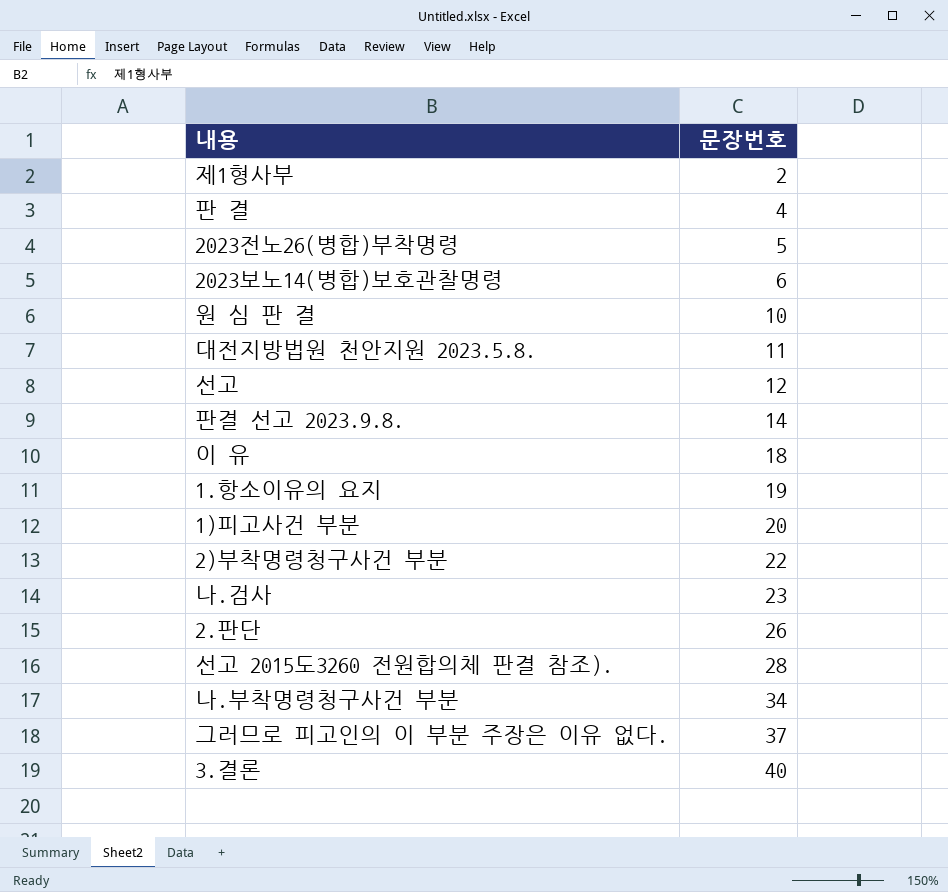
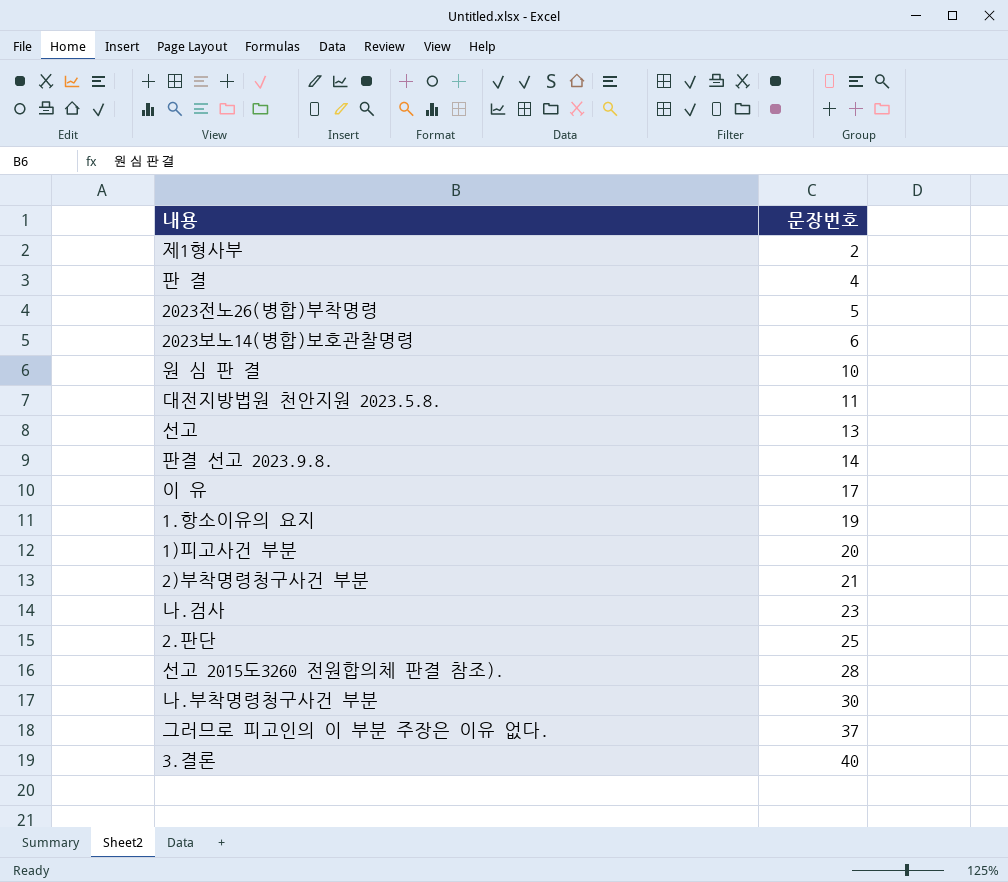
선고 | 문장번호: 12 -> 13
이 유 | 문장번호: 18 -> 17
2)부착명령청구사건 부분 | 문장번호: 22 -> 21
2.판단 | 문장번호: 26 -> 25
나.부착명령청구사건 부분 | 문장번호: 34 -> 30

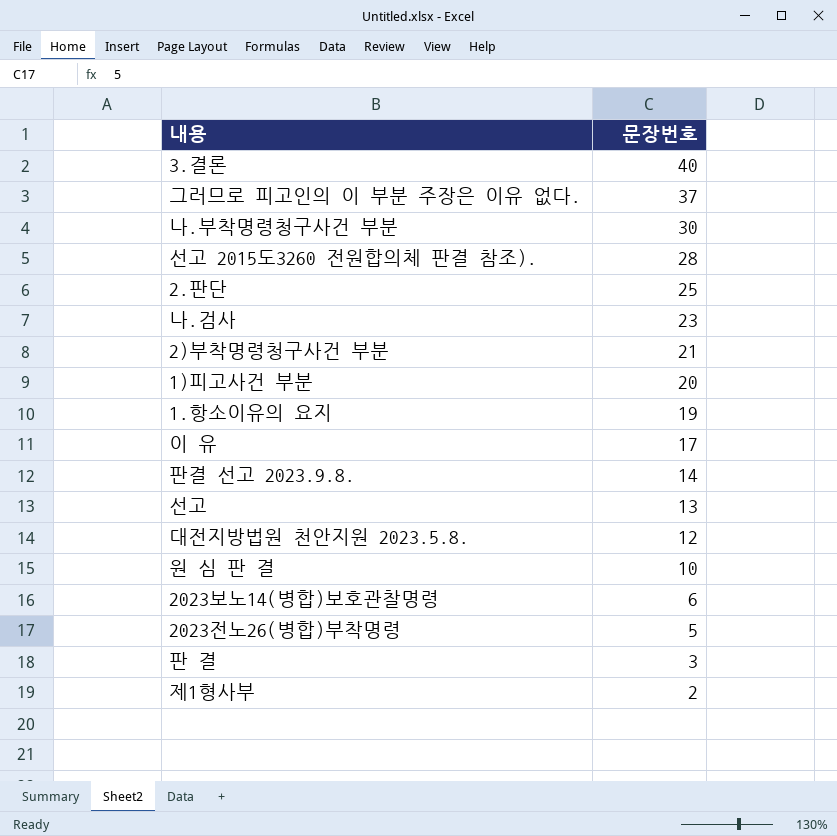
row order: 문장번호 ascending -> 문장번호 descending
대전지방법원 천안지원 2023.5.8. | 문장번호: 11 -> 12
판 결 | 문장번호: 4 -> 3

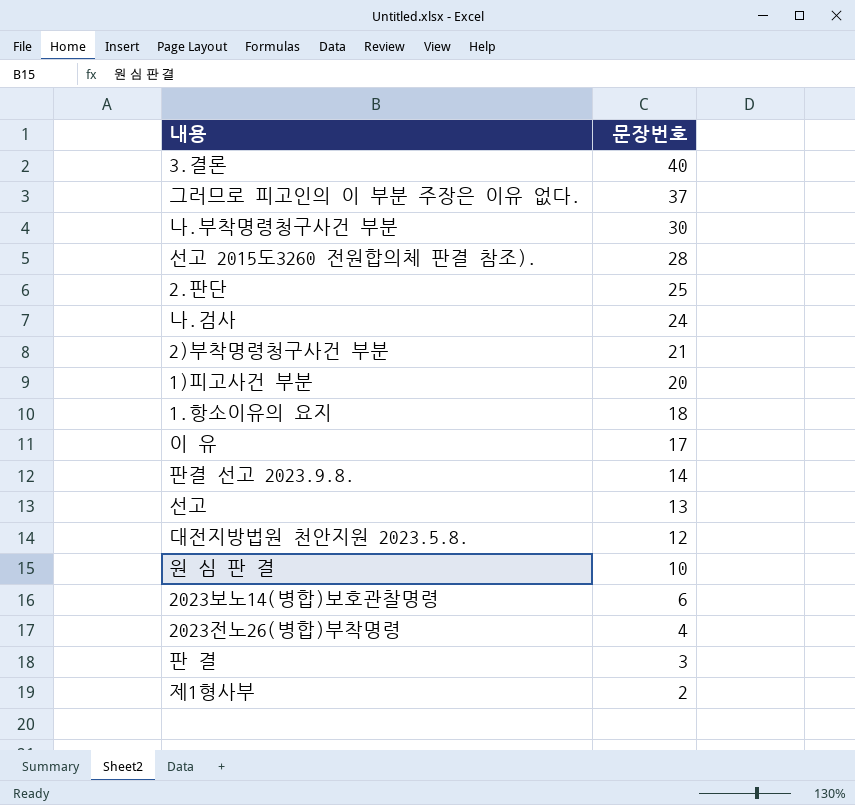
나.검사 | 문장번호: 23 -> 24
1.항소이유의 요지 | 문장번호: 19 -> 18
2023전노26(병합)부착명령 | 문장번호: 5 -> 4

